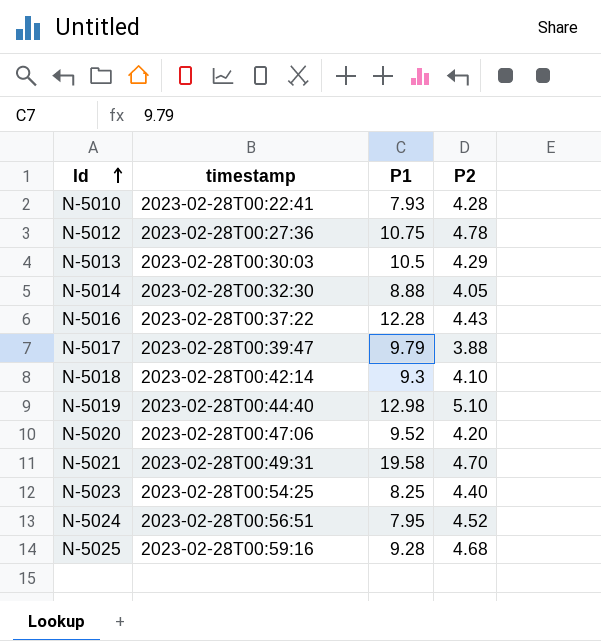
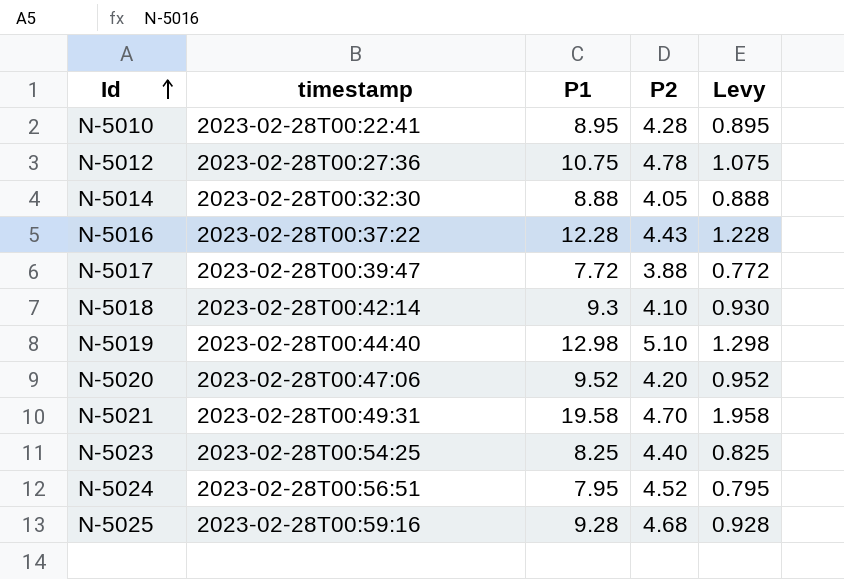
column Levy | formula: none -> [P1] * 0.1
row N-5013: 2023-02-28T00:30:03 | 10.5 | 4.29 -> none
N-5010 | P1: 7.93 -> 8.95
N-5017 | P1: 9.79 -> 7.72

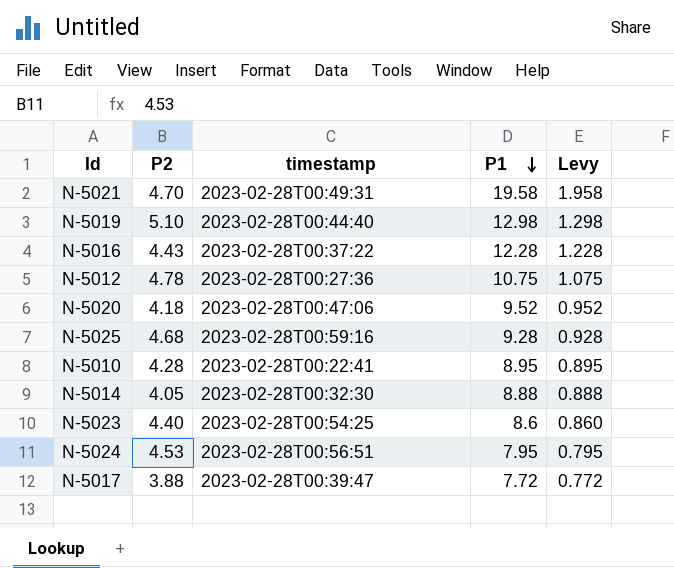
row order: Id ascending -> P1 descending
column P2 | position: 4 -> 2
row N-5018: 2023-02-28T00:42:14 | 9.3 | 4.10 | 0.930 -> none
N-5020 | P2: 4.20 -> 4.18
N-5023 | P1: 8.25 -> 8.6
N-5023 | Levy: 0.825 -> 0.860
N-5024 | P2: 4.52 -> 4.53

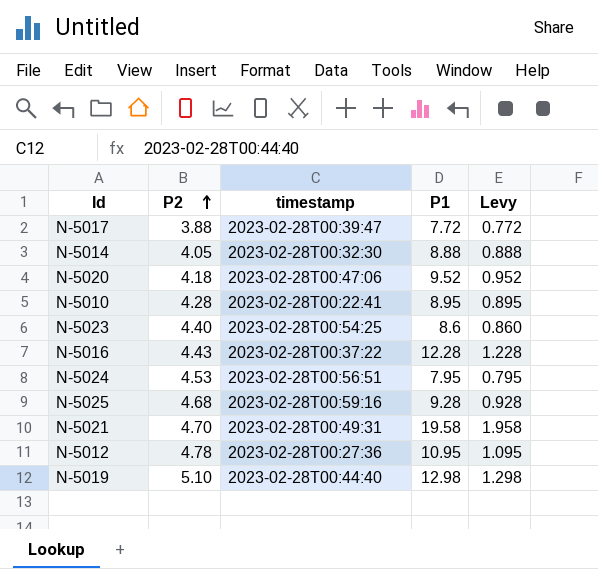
row order: P1 descending -> P2 ascending
N-5012 | P1: 10.75 -> 10.95
N-5012 | Levy: 1.075 -> 1.095

